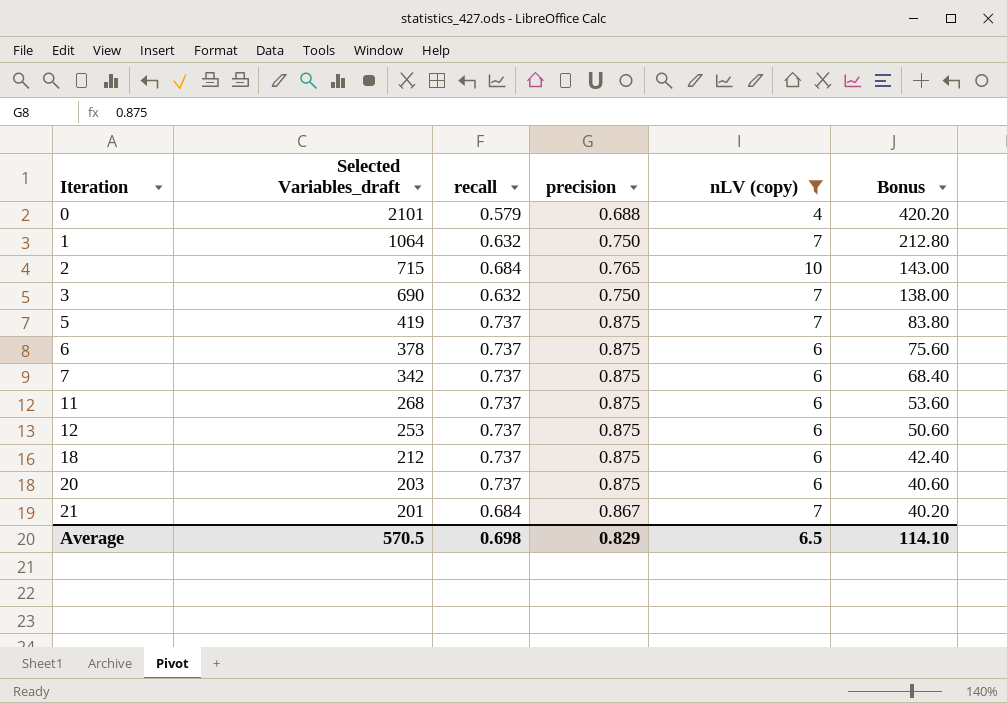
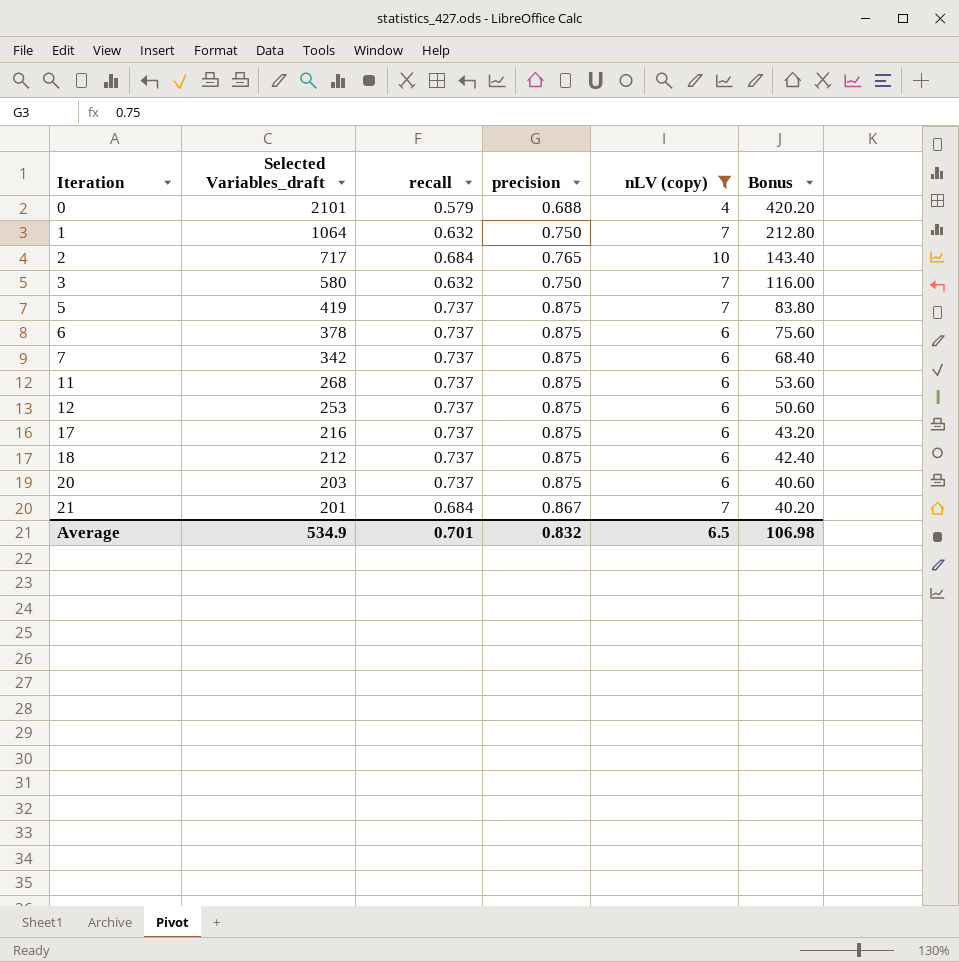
2 | Selected Variables_draft: 715 -> 717
2 | Bonus: 143.00 -> 143.40
3 | Selected Variables_draft: 690 -> 580
3 | Bonus: 138.00 -> 116.00
row 17: none -> 216 | 0.737 | 0.875 | 6 | 43.20
Average | Selected Variables_draft: 570.5 -> 534.9
Average | recall: 0.698 -> 0.701
Average | precision: 0.829 -> 0.832
Average | Bonus: 114.10 -> 106.98

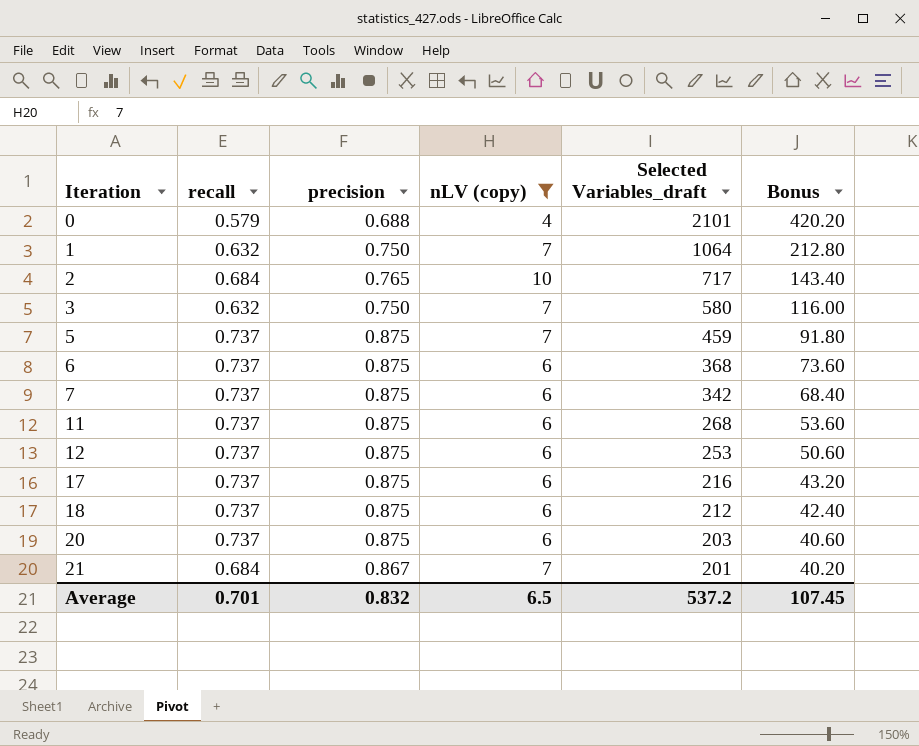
column Selected Variables_draft | position: 2 -> 5
5 | Selected Variables_draft: 419 -> 459
5 | Bonus: 83.80 -> 91.80
6 | Selected Variables_draft: 378 -> 368
6 | Bonus: 75.60 -> 73.60
Average | Selected Variables_draft: 534.9 -> 537.2
Average | Bonus: 106.98 -> 107.45

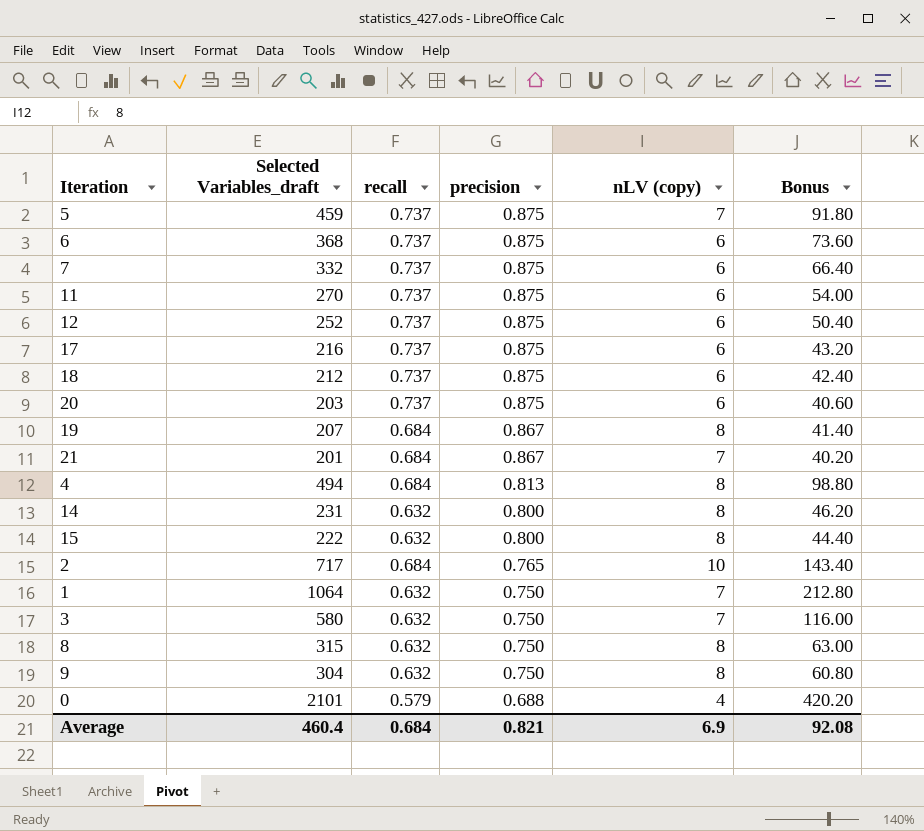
filter: nLV (copy) != 8 -> none
row order: Iteration ascending -> precision descending
column Selected Variables_draft | position: 5 -> 2
7 | Selected Variables_draft: 342 -> 332
7 | Bonus: 68.40 -> 66.40
11 | Selected Variables_draft: 268 -> 270
11 | Bonus: 53.60 -> 54.00
12 | Selected Variables_draft: 253 -> 252
12 | Bonus: 50.60 -> 50.40
Average | Selected Variables_draft: 537.2 -> 460.4
Average | recall: 0.701 -> 0.684
Average | precision: 0.832 -> 0.821
Average | nLV (copy): 6.5 -> 6.9
Average | Bonus: 107.45 -> 92.08

